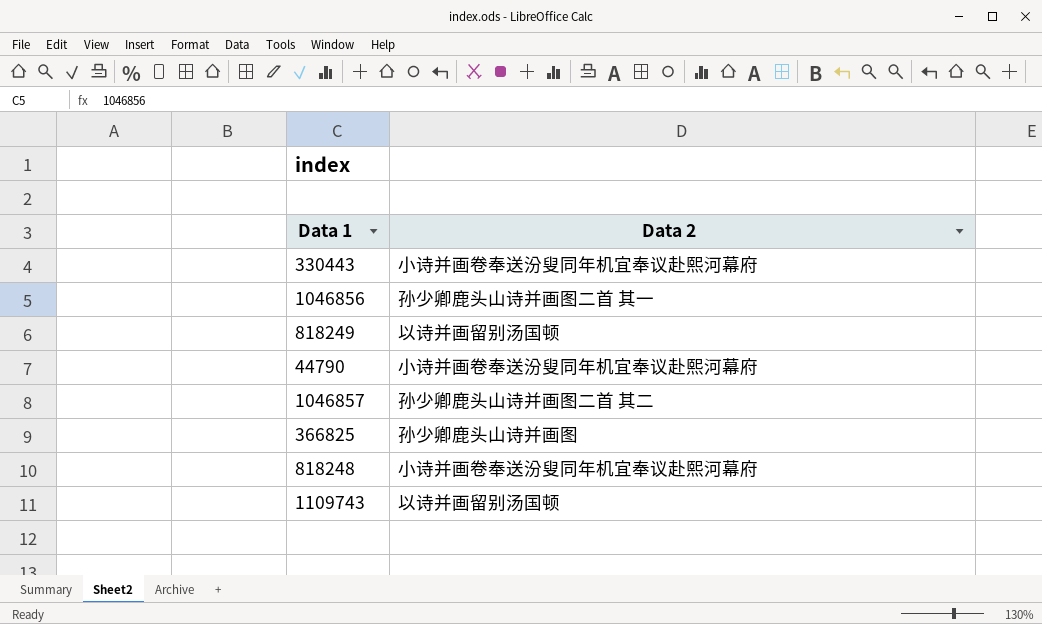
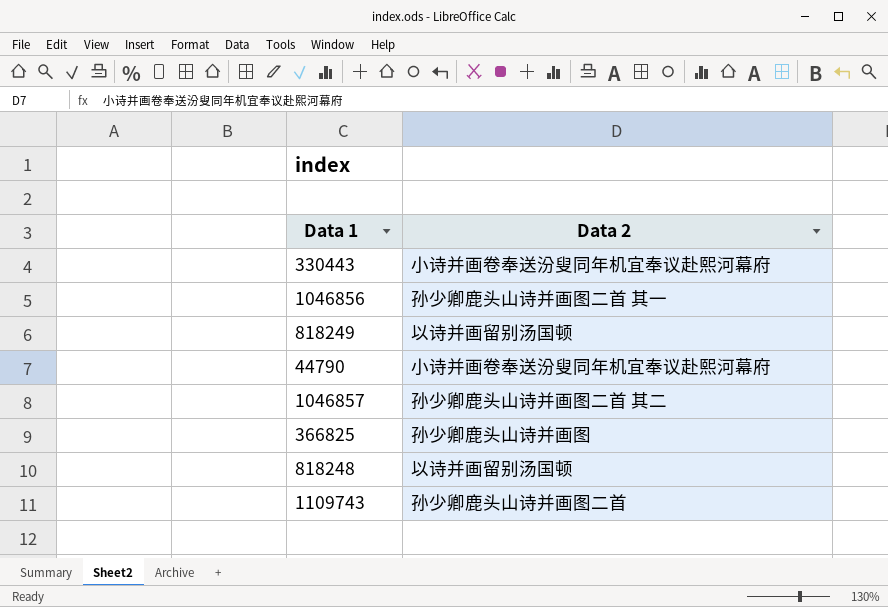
818248 | Data 2: 小诗并画卷奉送汾叟同年机宜奉议赴熙河幕府 -> 以诗并画留别汤国顿
1109743 | Data 2: 以诗并画留别汤国顿 -> 孙少卿鹿头山诗并画图二首

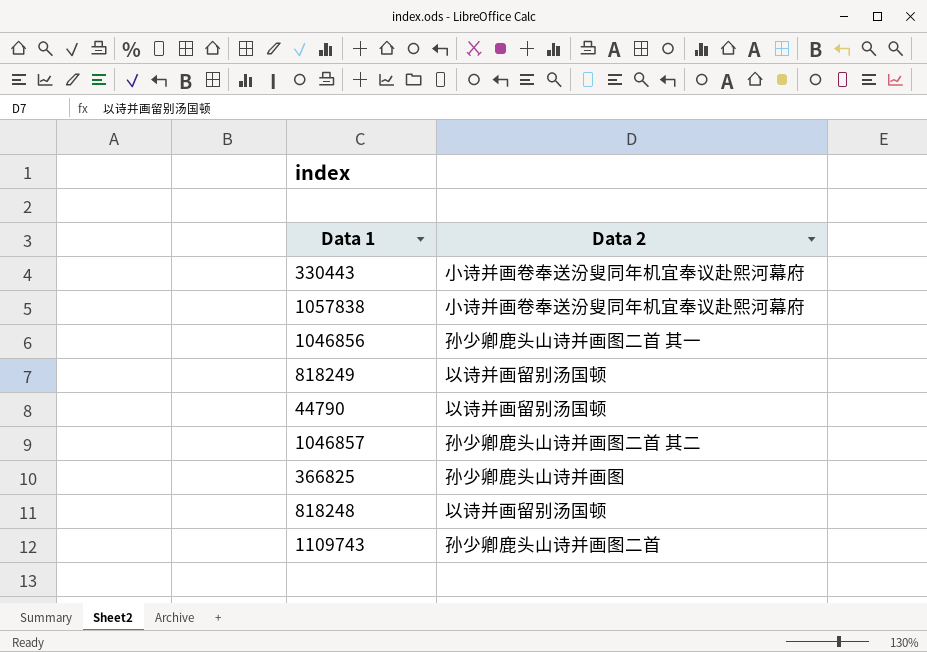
row 1057838: none -> 小诗并画卷奉送汾叟同年机宜奉议赴熙河幕府
44790 | Data 2: 小诗并画卷奉送汾叟同年机宜奉议赴熙河幕府 -> 以诗并画留别汤国顿

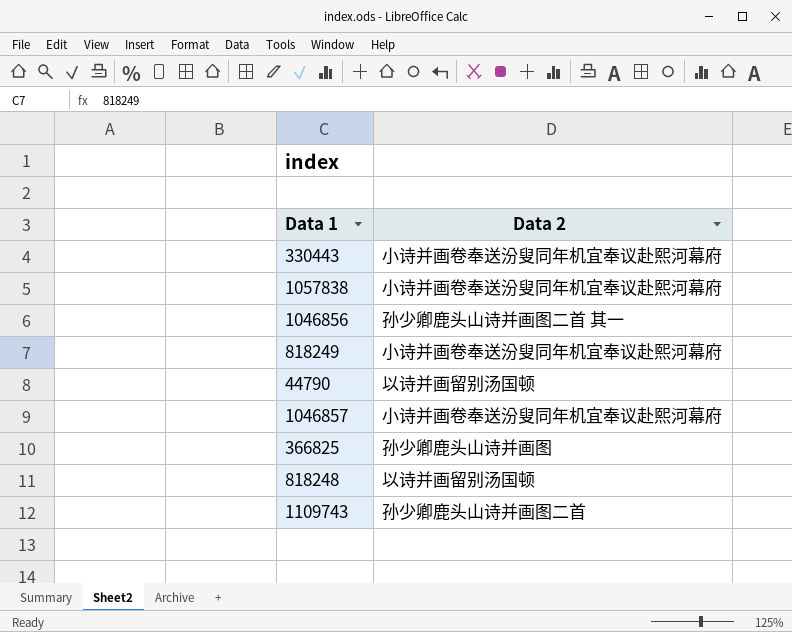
818249 | Data 2: 以诗并画留别汤国顿 -> 小诗并画卷奉送汾叟同年机宜奉议赴熙河幕府
1046857 | Data 2: 孙少卿鹿头山诗并画图二首 其二 -> 小诗并画卷奉送汾叟同年机宜奉议赴熙河幕府

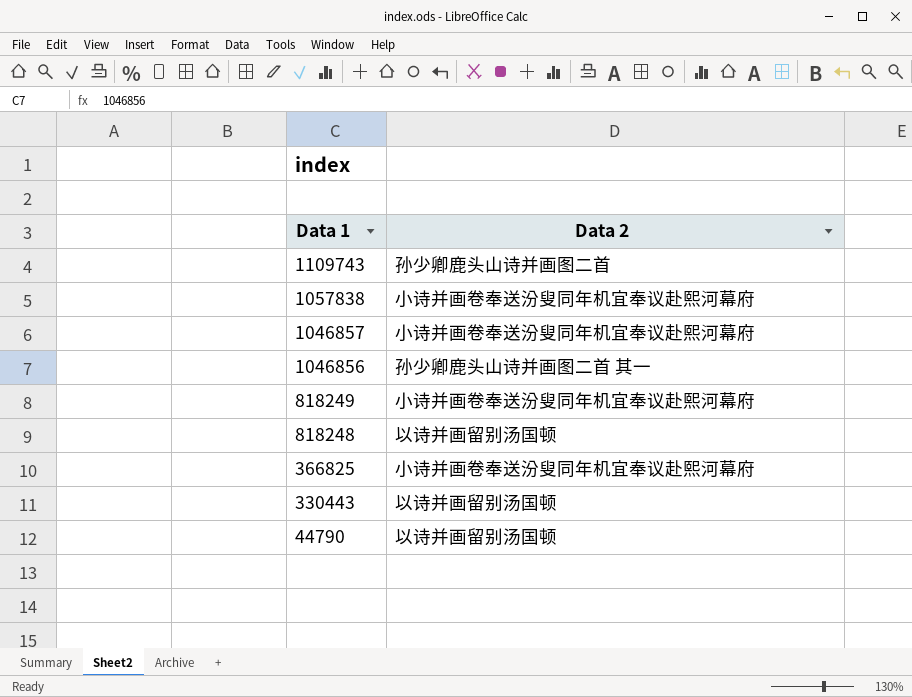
row order: none -> Data 1 descending
366825 | Data 2: 孙少卿鹿头山诗并画图 -> 小诗并画卷奉送汾叟同年机宜奉议赴熙河幕府
330443 | Data 2: 小诗并画卷奉送汾叟同年机宜奉议赴熙河幕府 -> 以诗并画留别汤国顿

